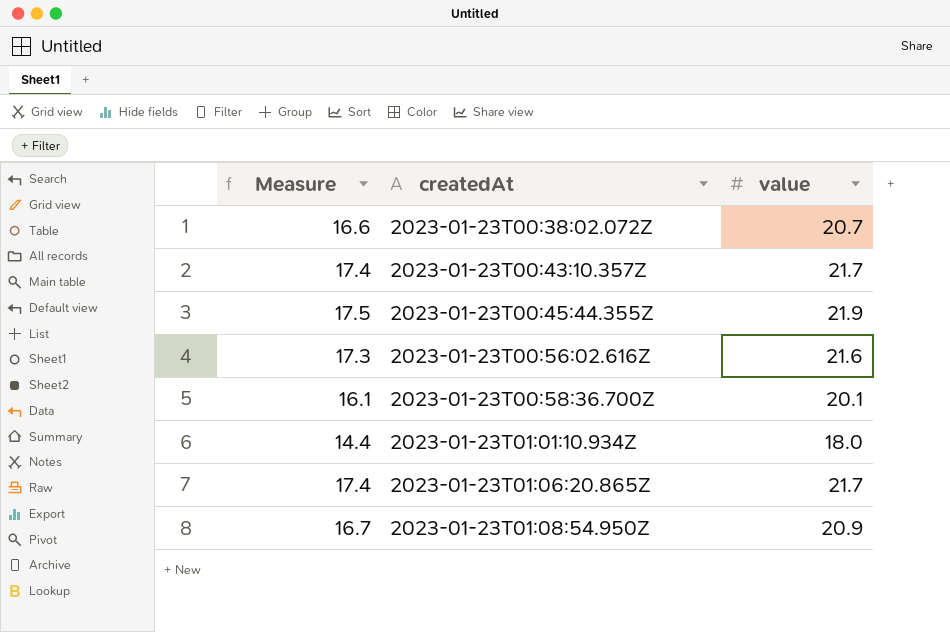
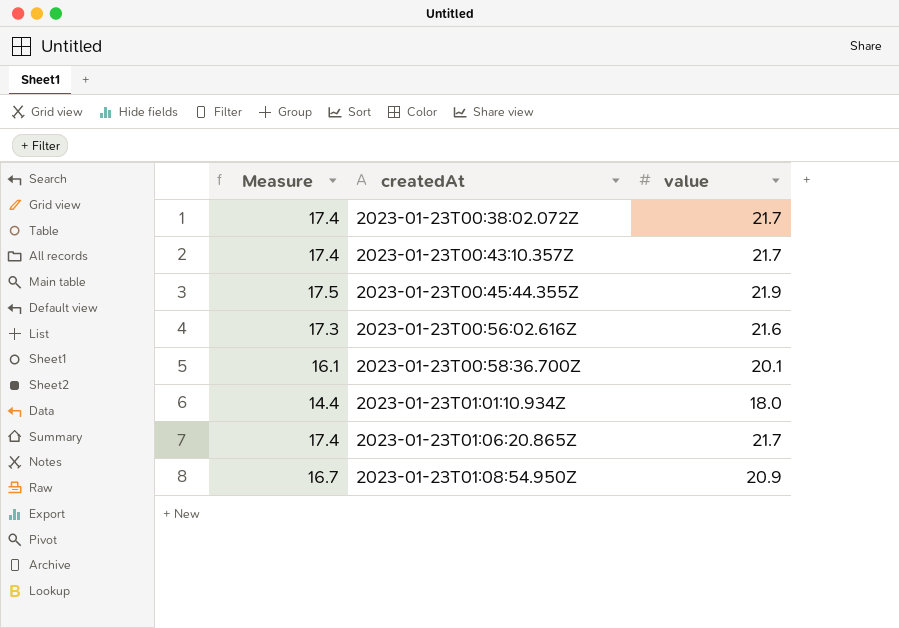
2023-01-23T00:38:02.072Z | Measure: 16.6 -> 17.4
2023-01-23T00:38:02.072Z | value: 20.7 -> 21.7

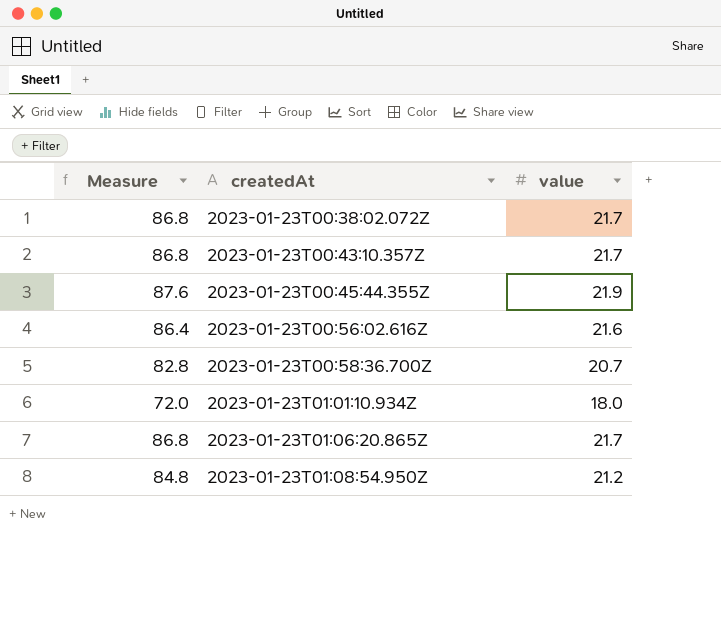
column Measure | formula: [value] * 0.8 -> [value] * 4
2023-01-23T00:58:36.700Z | value: 20.1 -> 20.7
2023-01-23T01:08:54.950Z | value: 20.9 -> 21.2

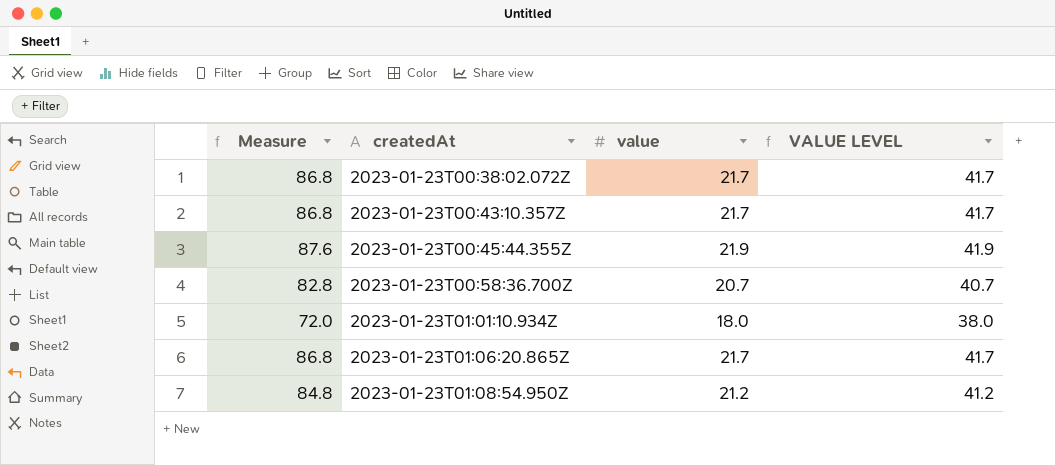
column VALUE LEVEL | formula: none -> [value] + 20
row 2023-01-23T00:56:02.616Z: 86.4 | 21.6 -> none

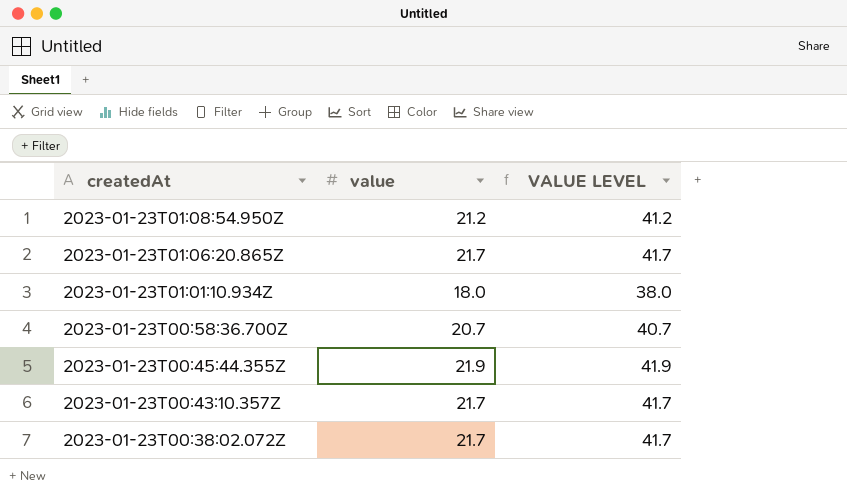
row order: createdAt ascending -> createdAt descending
column Measure | formula: [value] * 4 -> none

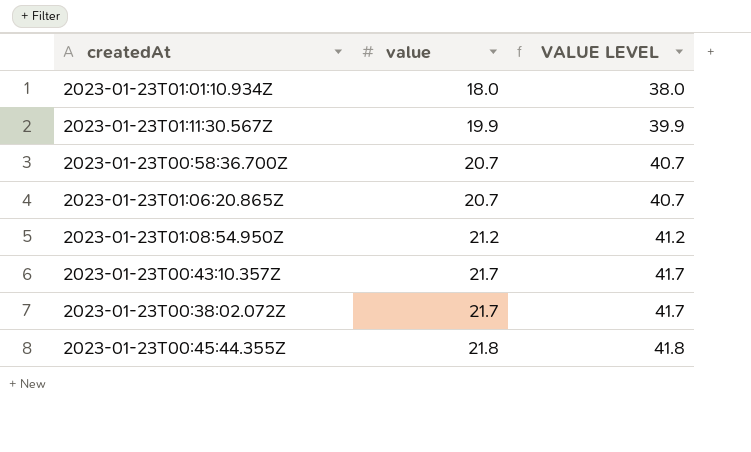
row order: createdAt descending -> value ascending
row 2023-01-23T01:11:30.567Z: none -> 19.9 | 39.9
2023-01-23T01:06:20.865Z | value: 21.7 -> 20.7
2023-01-23T01:06:20.865Z | VALUE LEVEL: 41.7 -> 40.7
2023-01-23T00:45:44.355Z | value: 21.9 -> 21.8
2023-01-23T00:45:44.355Z | VALUE LEVEL: 41.9 -> 41.8

